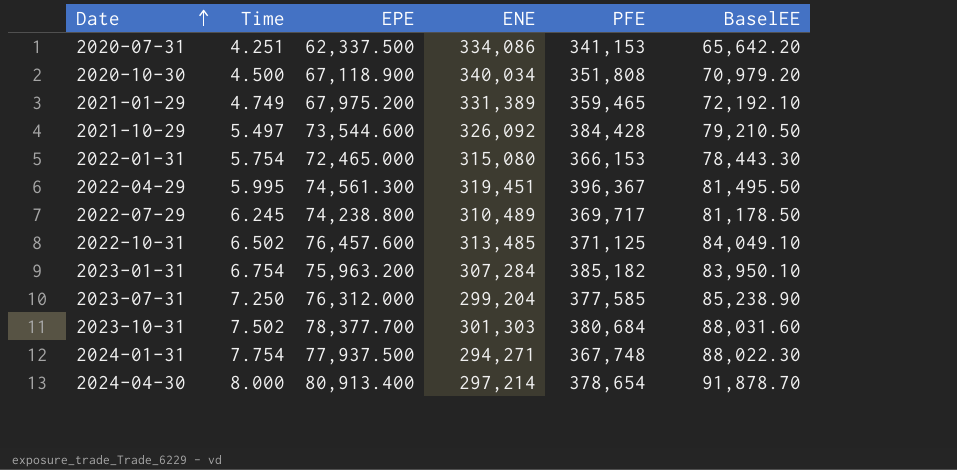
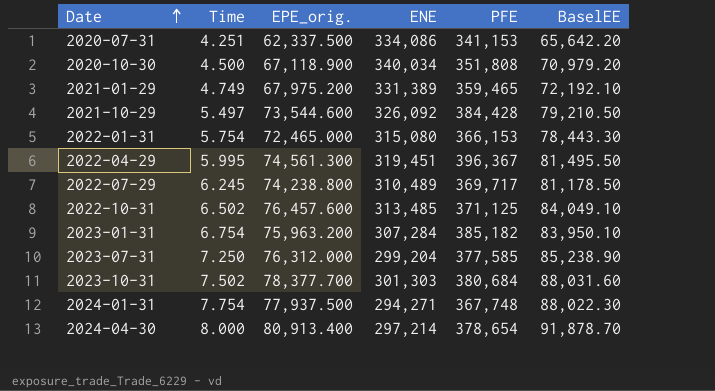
column name: EPE -> EPE_orig.

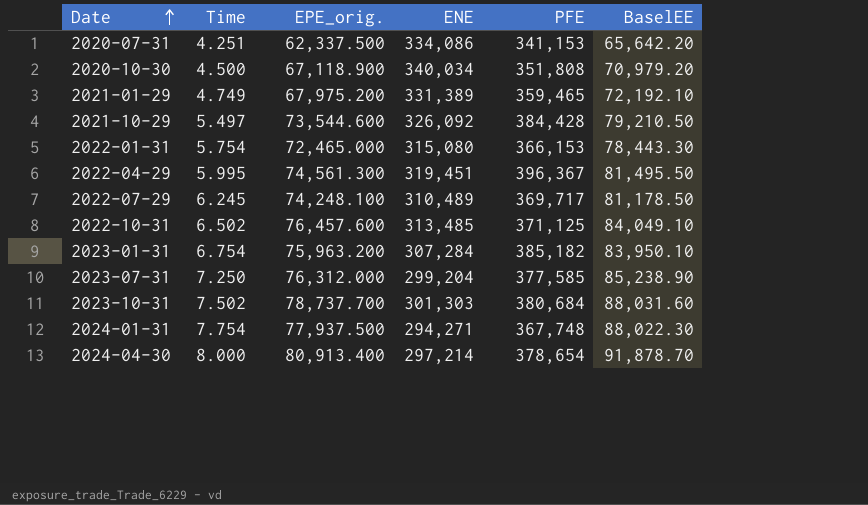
2022-07-29 | EPE_orig.: 74,238.800 -> 74,248.100
2023-10-31 | EPE_orig.: 78,377.700 -> 78,737.700

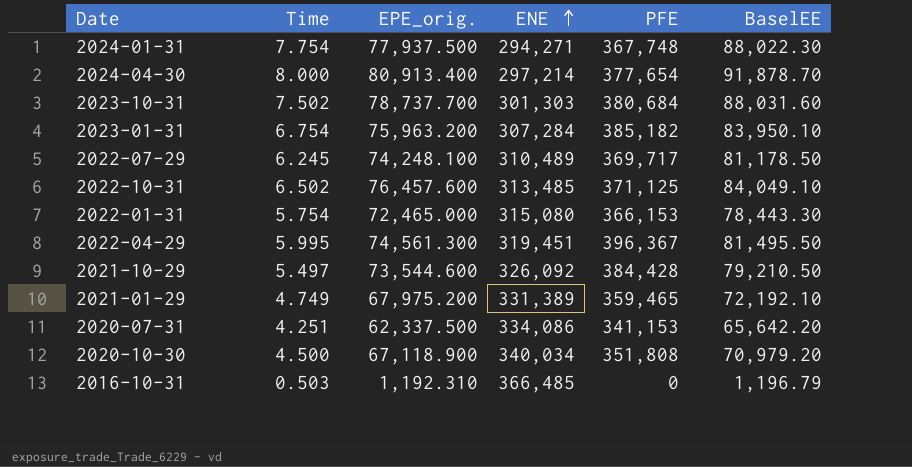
row order: Date ascending -> ENE ascending
row 2023-07-31: 7.250 | 76,312.000 | 299,204 | 377,585 | 85,238.90 -> none
2024-04-30 | PFE: 378,654 -> 377,654
row 2016-10-31: none -> 0.503 | 1,192.310 | 366,485 | 0 | 1,196.79

